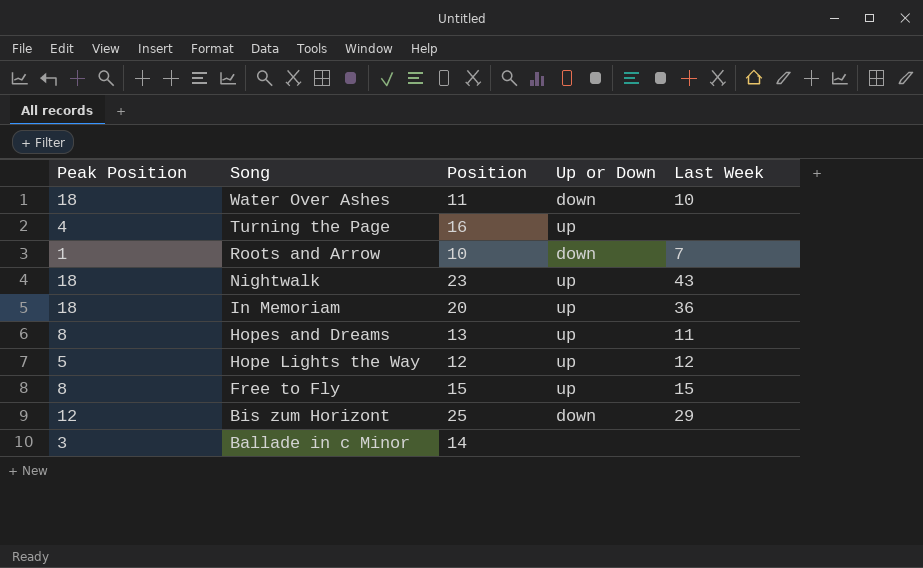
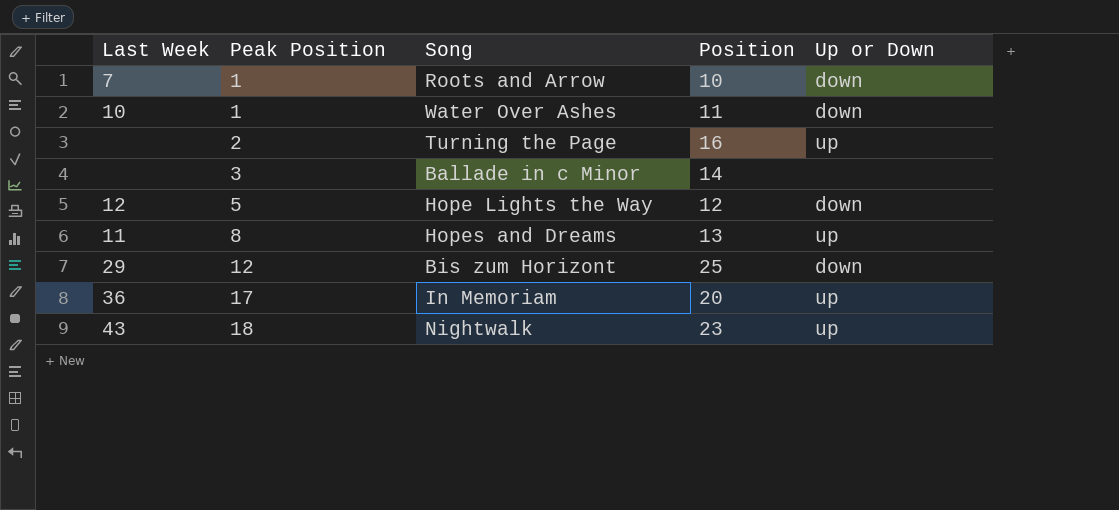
row order: Song descending -> Peak Position ascending
column Last Week | position: 5 -> 1
row Free to Fly: 8 | 15 | up | 15 -> none
Water Over Ashes | Peak Position: 18 -> 1
Turning the Page | Peak Position: 4 -> 2
Hope Lights the Way | Up or Down: up -> down
In Memoriam | Peak Position: 18 -> 17

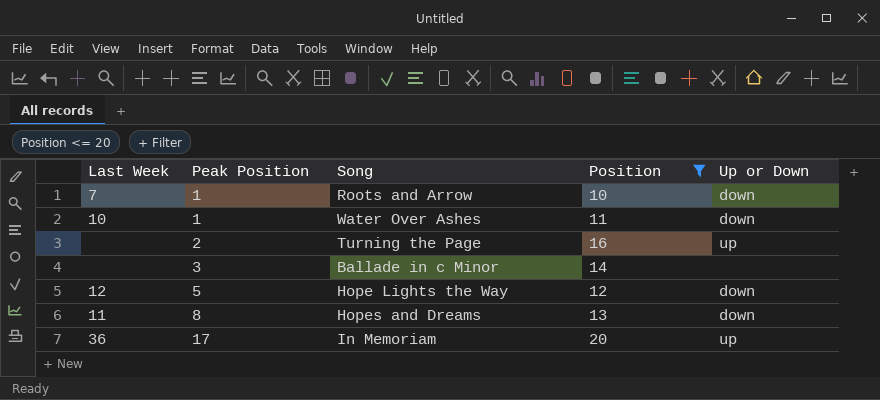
filter: none -> Position <= 20
Hopes and Dreams | Up or Down: up -> down

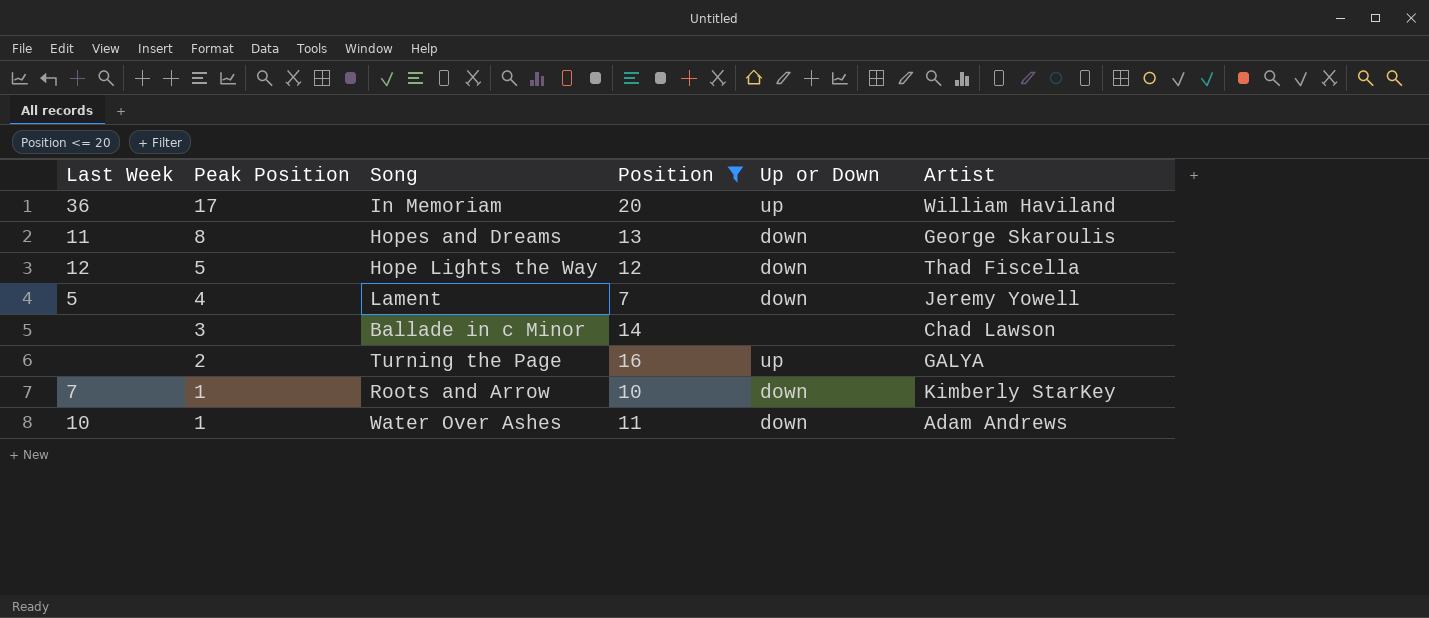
row order: Peak Position ascending -> Peak Position descending
column Artist | position: none -> 6
row Lament: none -> 5 | 4 | 7 | down | Jeremy Yowell

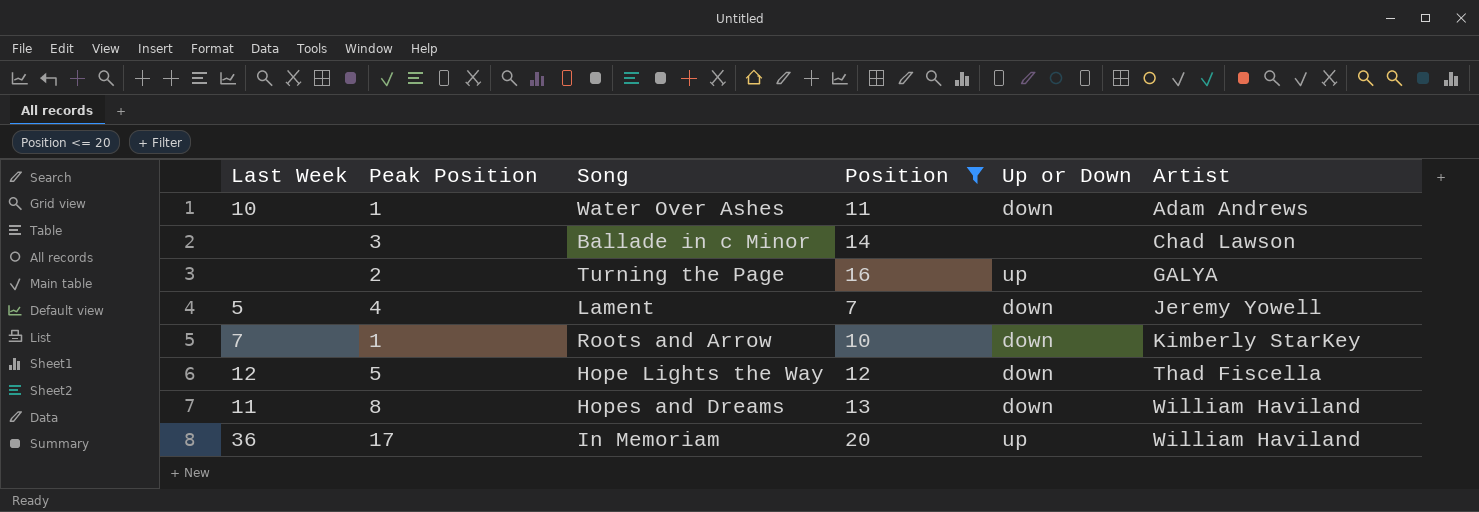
row order: Peak Position descending -> Artist ascending
Hopes and Dreams | Artist: George Skaroulis -> William Haviland

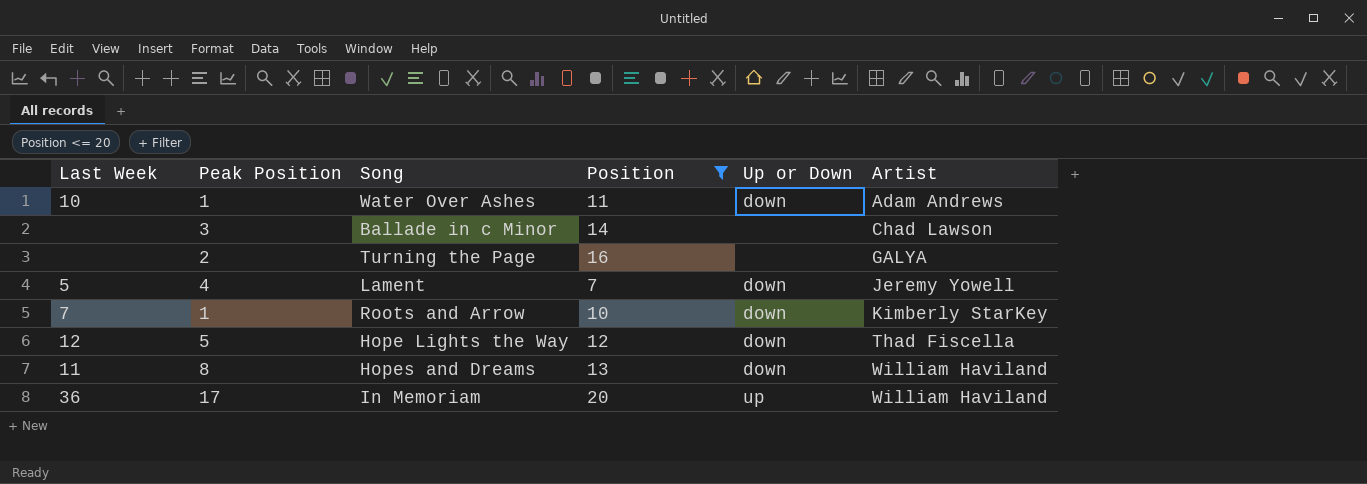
Turning the Page | Up or Down: up -> none

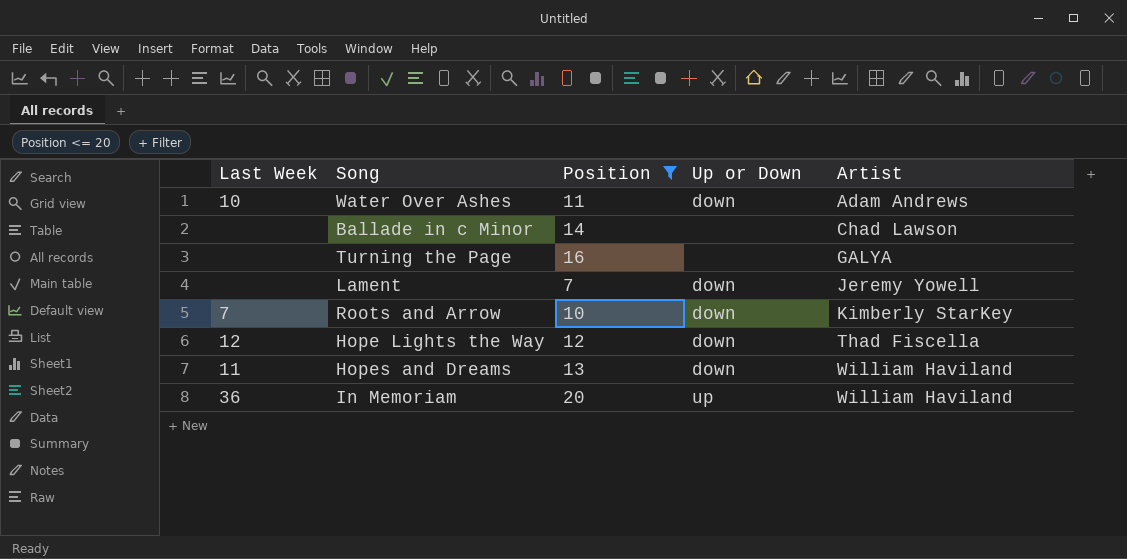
column Peak Position | position: 2 -> none
Lament | Last Week: 5 -> none

